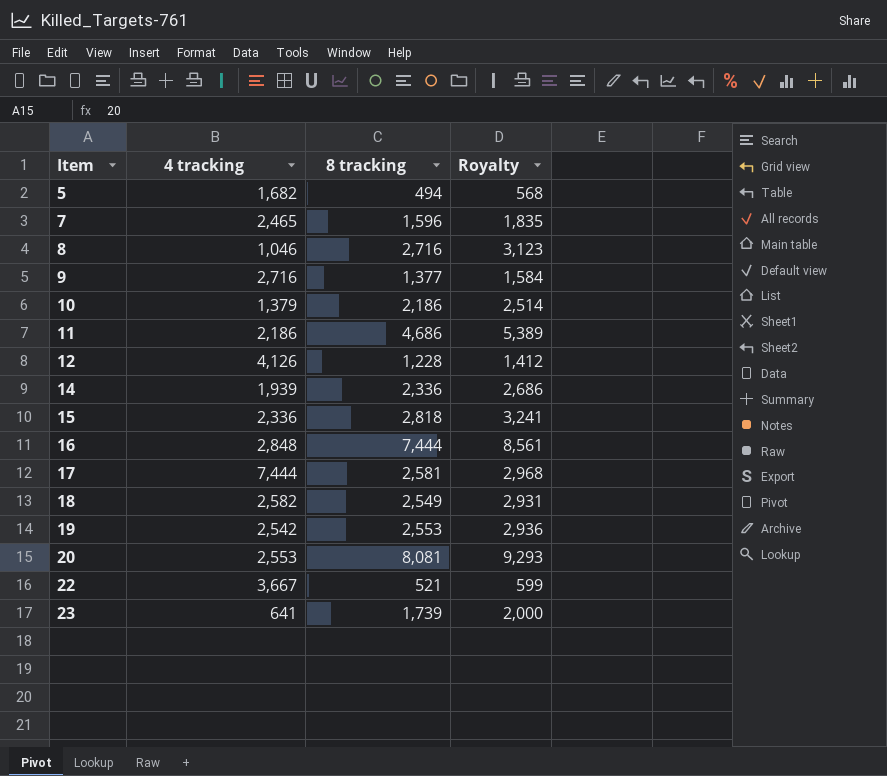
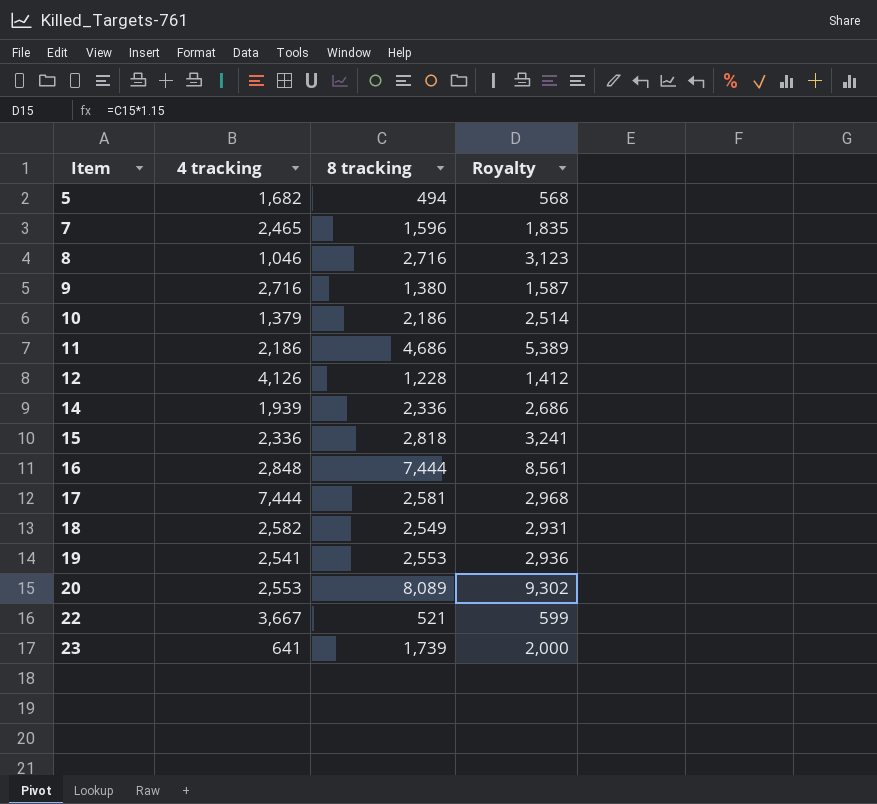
9 | 8 tracking: 1,377 -> 1,380
9 | Royalty: 1,584 -> 1,587
19 | 4 tracking: 2,542 -> 2,541
20 | 8 tracking: 8,081 -> 8,089
20 | Royalty: 9,293 -> 9,302

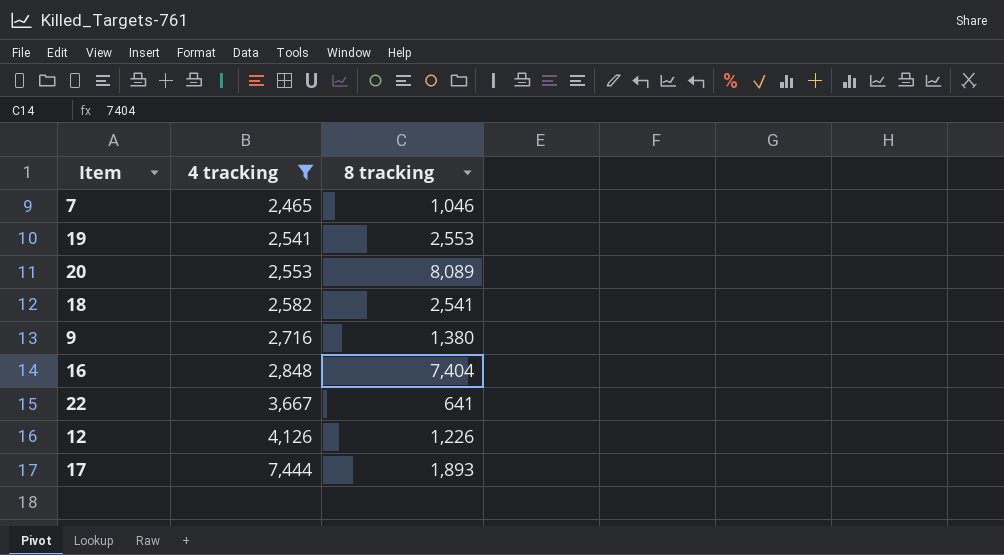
filter: none -> 4 tracking >= 2,465
row order: Item ascending -> 4 tracking ascending
column Royalty | formula: [8 tracking] * 1.15 -> none
7 | 8 tracking: 1,596 -> 1,046
18 | 8 tracking: 2,549 -> 2,541
16 | 8 tracking: 7,444 -> 7,404
22 | 8 tracking: 521 -> 641
12 | 8 tracking: 1,228 -> 1,226
17 | 8 tracking: 2,581 -> 1,893

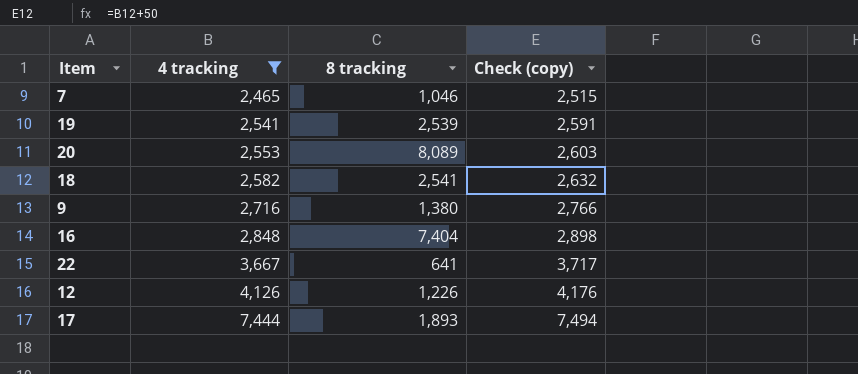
column Check (copy) | formula: none -> [4 tracking] + 50
19 | 8 tracking: 2,553 -> 2,539

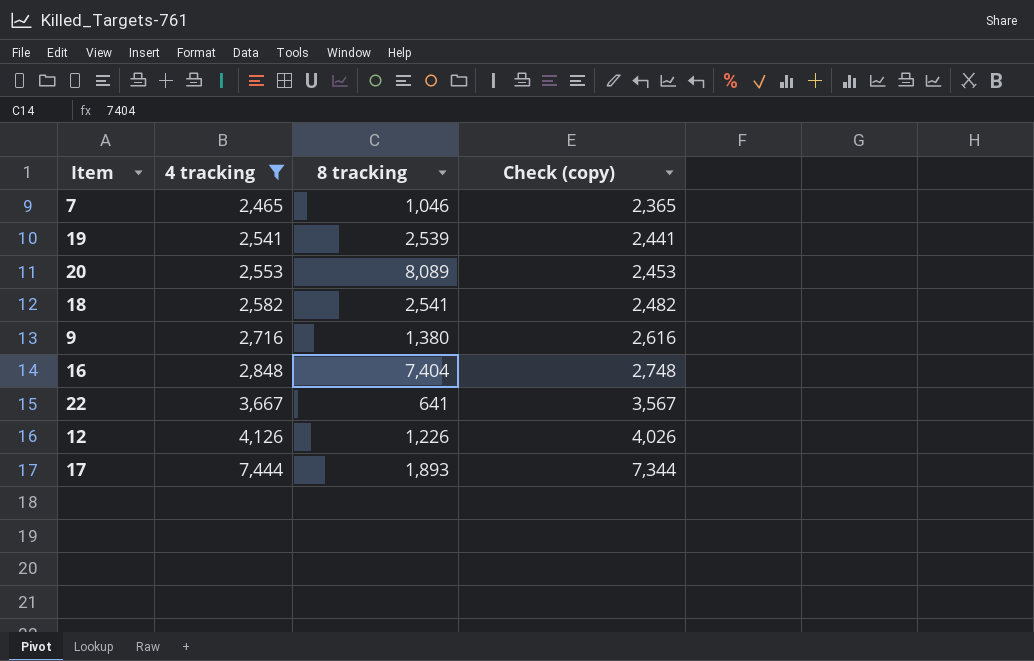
column Check (copy) | formula: [4 tracking] + 50 -> [4 tracking] - 100

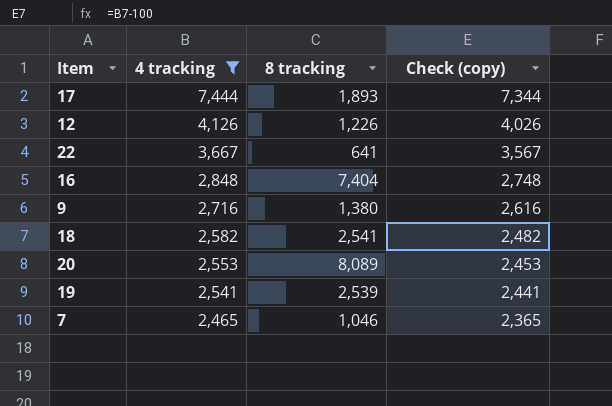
row order: 4 tracking ascending -> 4 tracking descending

